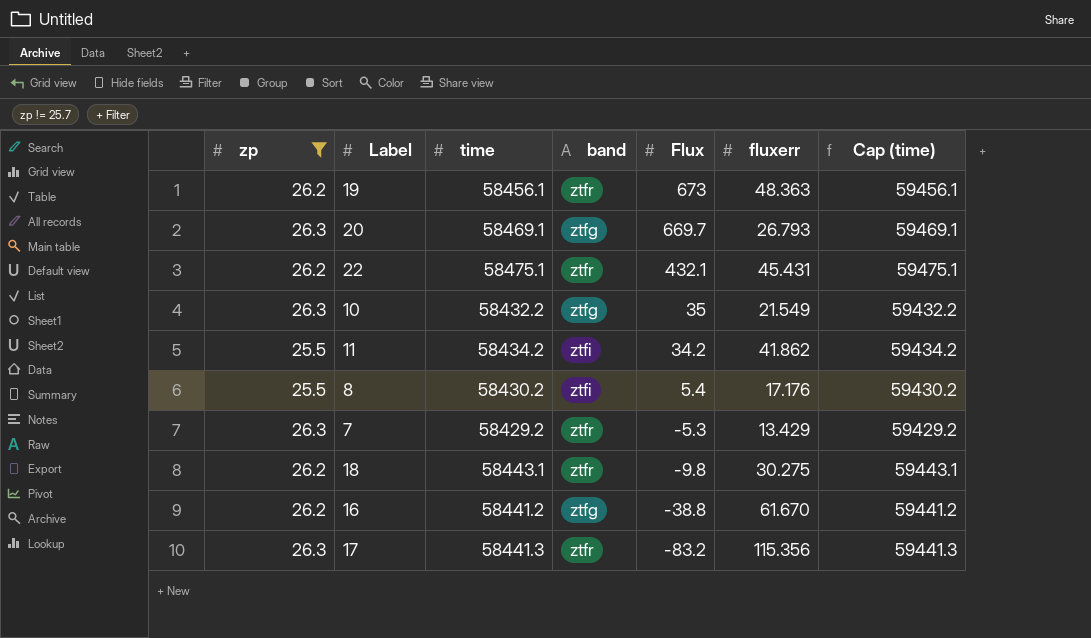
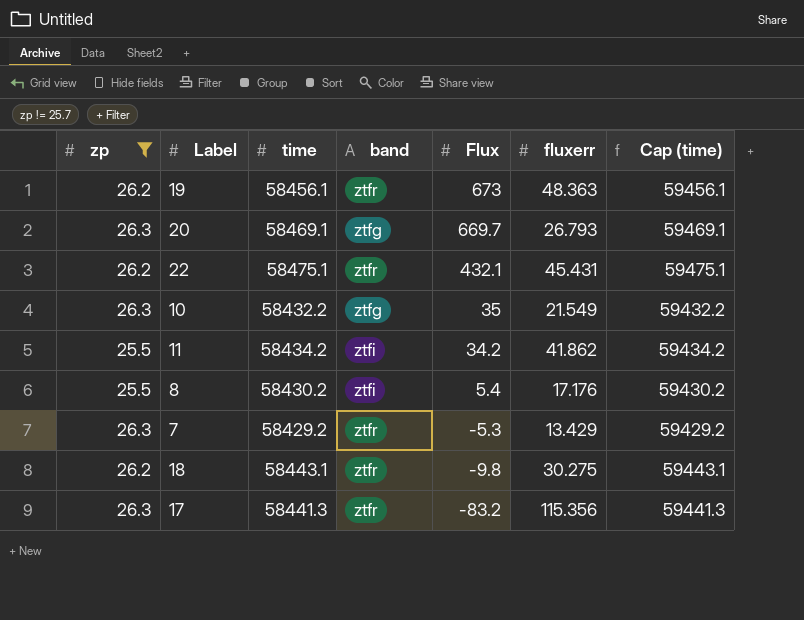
row 16: 26.2 | 58441.2 | ztfg | -38.8 | 61.670 | 59441.2 -> none

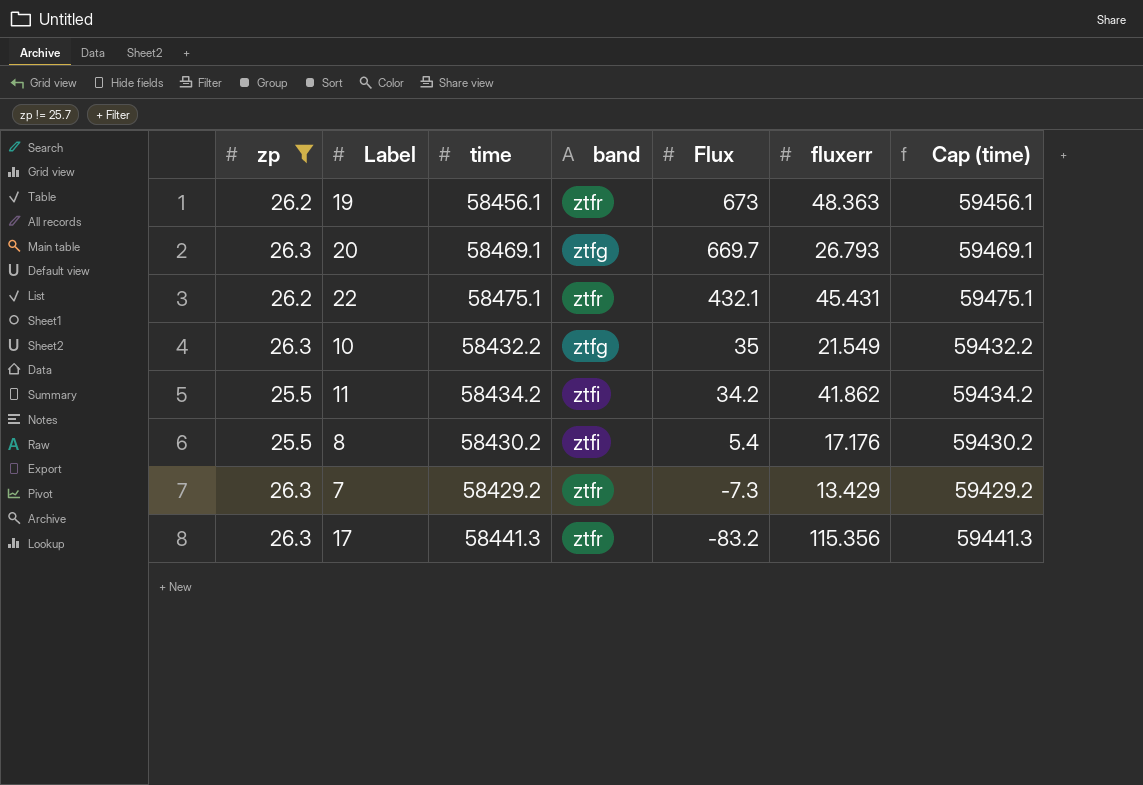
row 18: 26.2 | 58443.1 | ztfr | -9.8 | 30.275 | 59443.1 -> none
7 | Flux: -5.3 -> -7.3

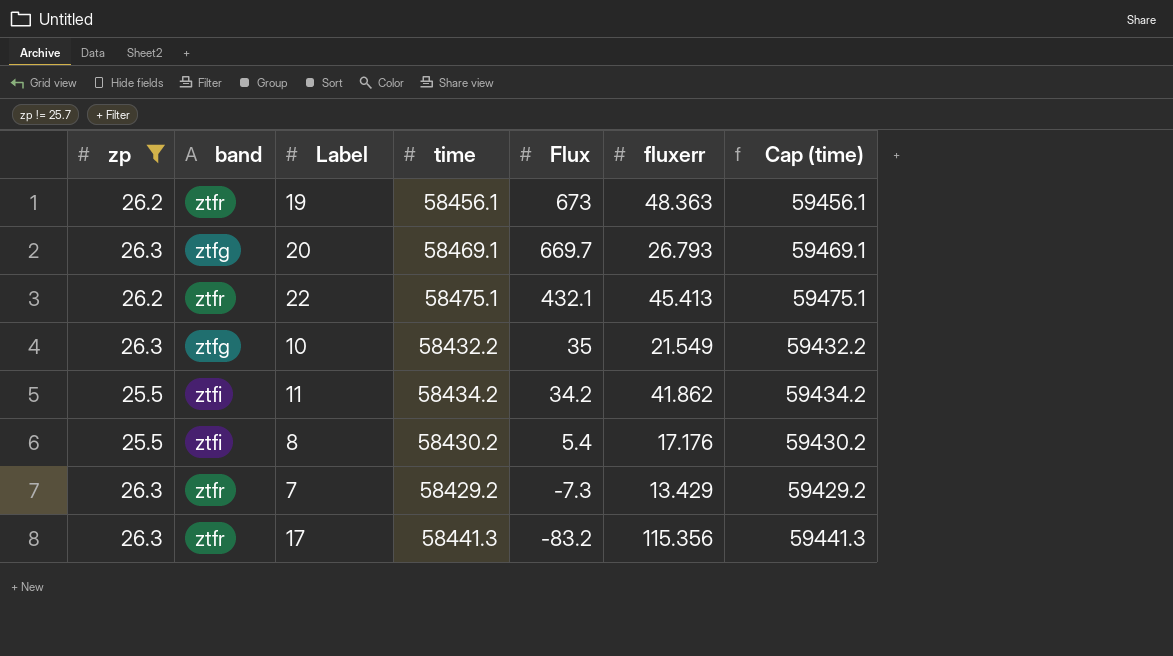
column band | position: 4 -> 2
22 | fluxerr: 45.431 -> 45.413

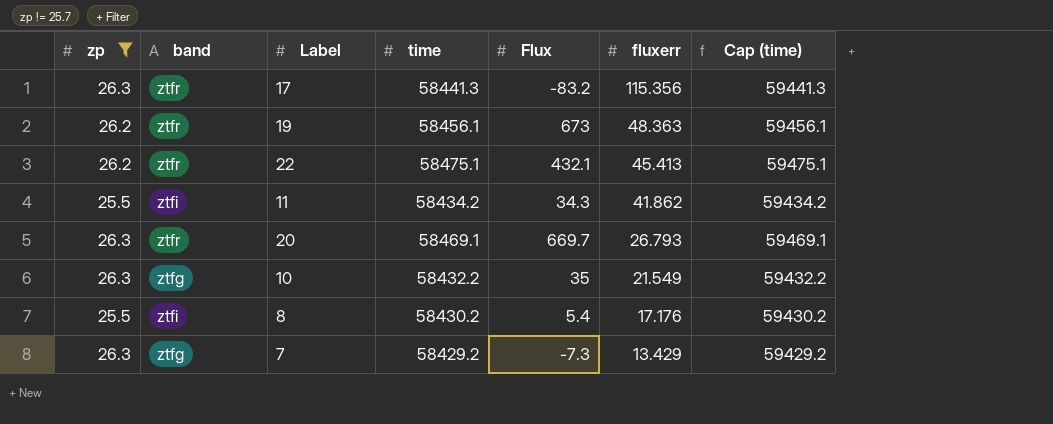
row order: Flux descending -> fluxerr descending
11 | Flux: 34.2 -> 34.3
20 | band: ztfg -> ztfr
7 | band: ztfr -> ztfg

